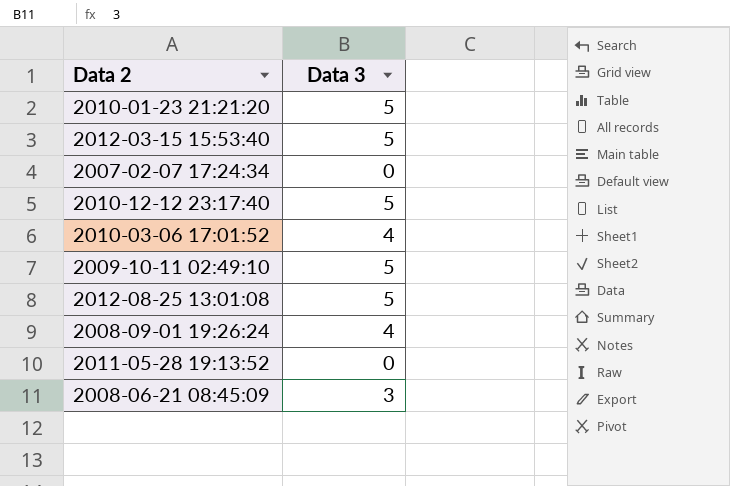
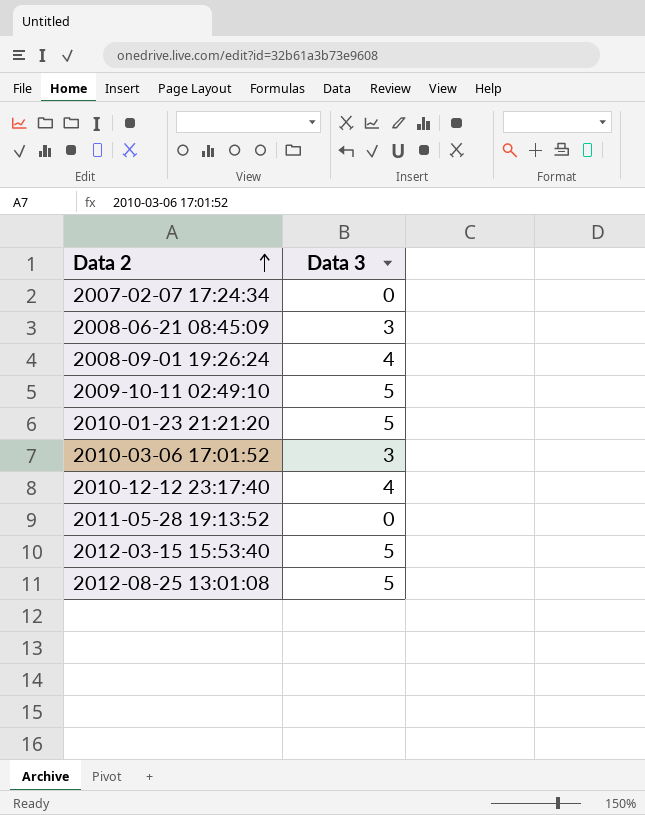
row order: none -> Data 2 ascending
2010-03-06 17:01:52 | Data 3: 4 -> 3
2010-12-12 23:17:40 | Data 3: 5 -> 4

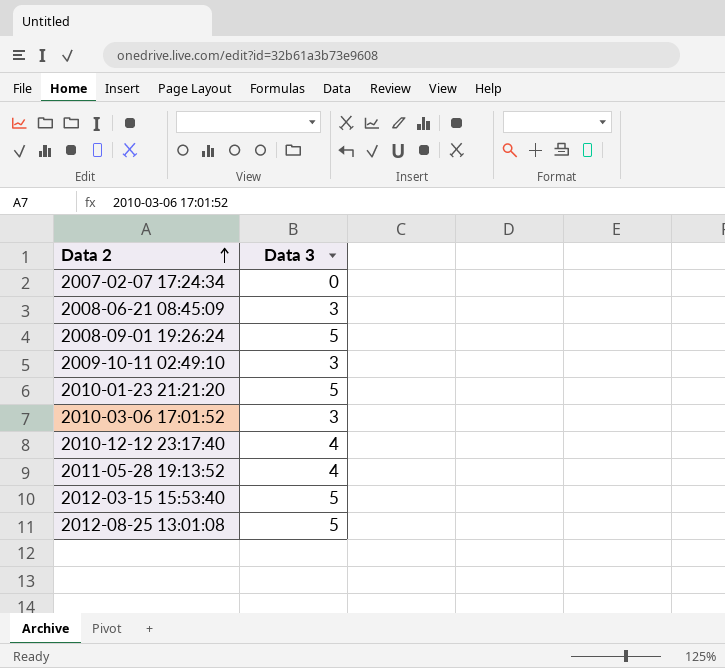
2008-09-01 19:26:24 | Data 3: 4 -> 5
2009-10-11 02:49:10 | Data 3: 5 -> 3
2011-05-28 19:13:52 | Data 3: 0 -> 4

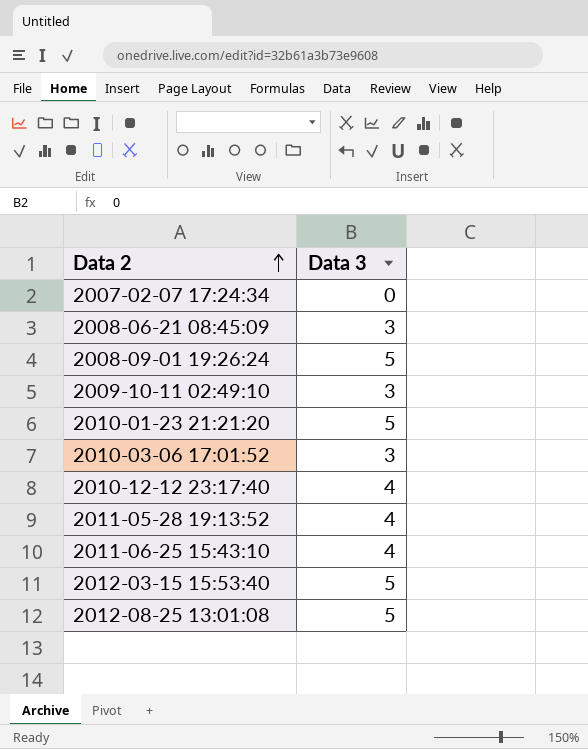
row 2011-06-25 15:43:10: none -> 4

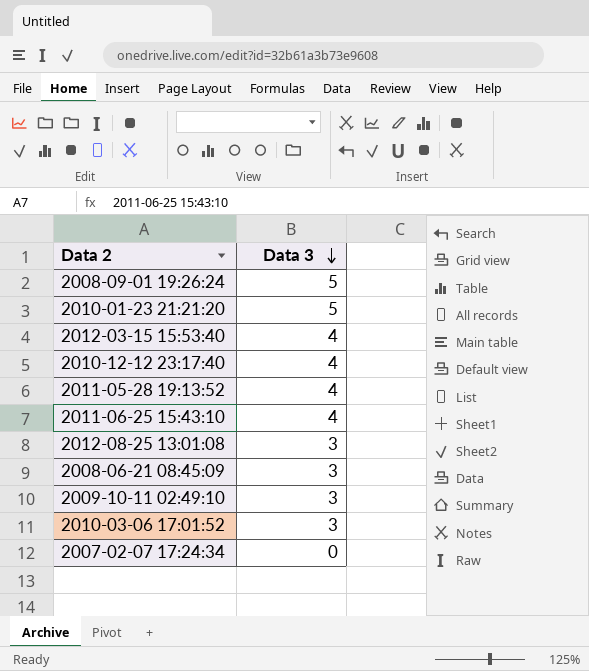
row order: Data 2 ascending -> Data 3 descending
2012-03-15 15:53:40 | Data 3: 5 -> 4
2012-08-25 13:01:08 | Data 3: 5 -> 3

